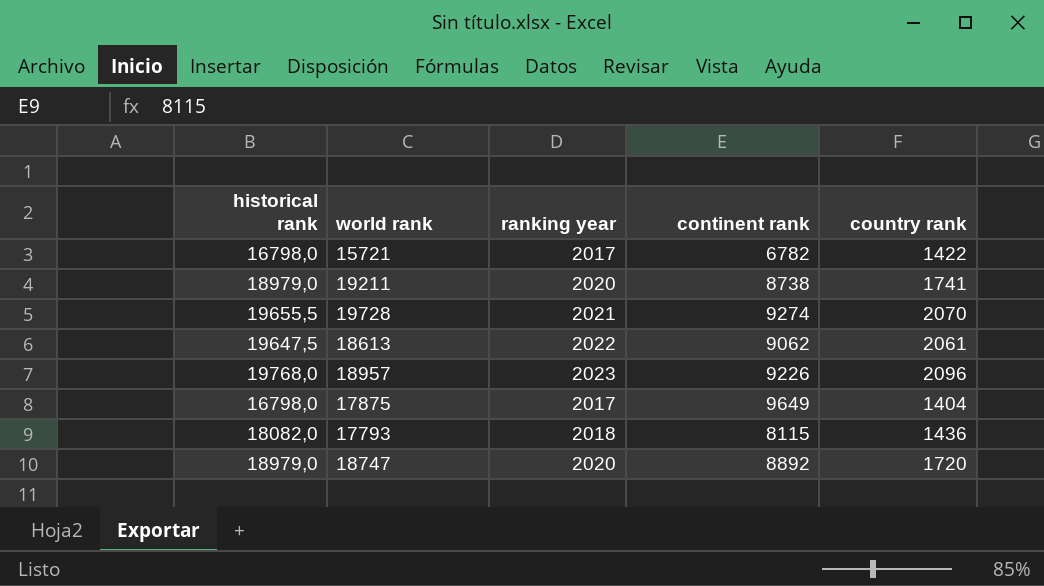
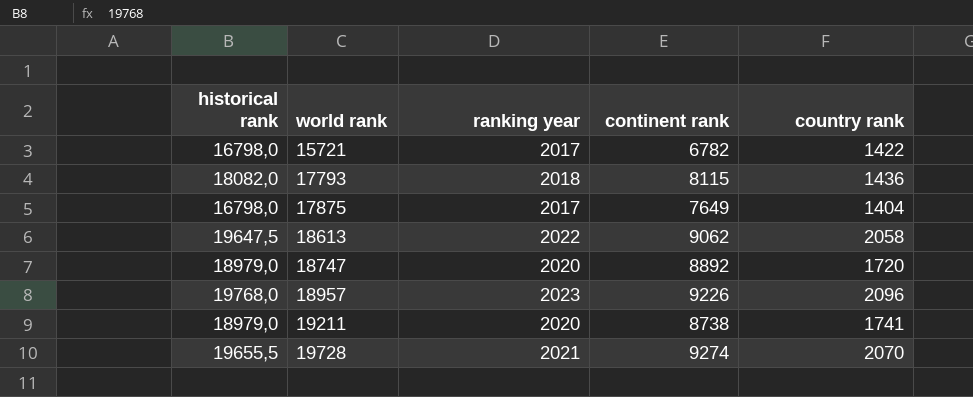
row order: none -> world rank ascending
17875 | continent rank: 9649 -> 7649
18613 | country rank: 2061 -> 2058

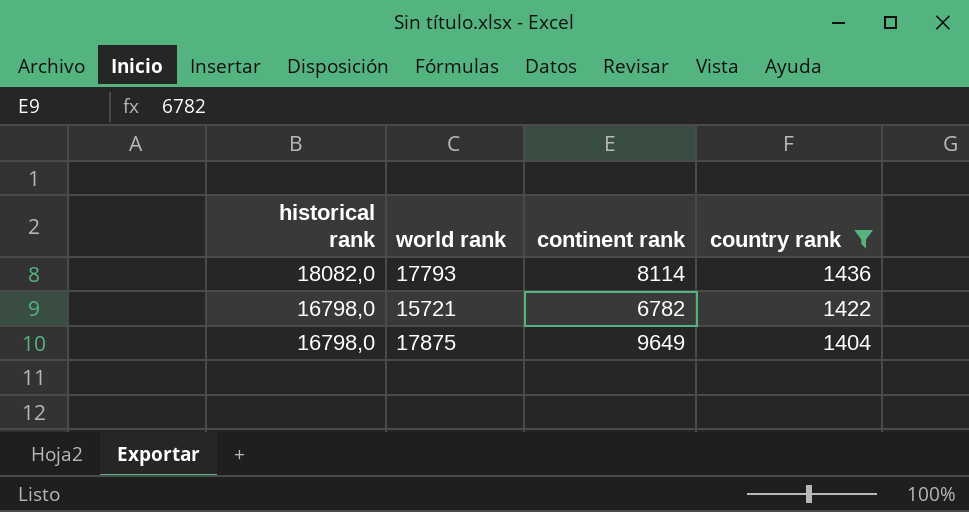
filter: none -> country rank <= 1436
row order: world rank ascending -> historical rank descending
column ranking year | position: 3 -> none
17793 | continent rank: 8115 -> 8114
17875 | continent rank: 7649 -> 9649

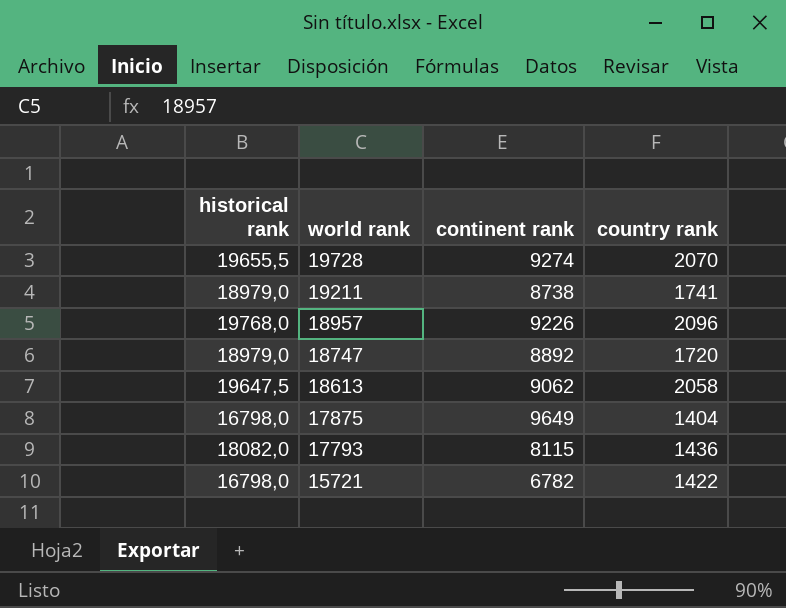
filter: country rank <= 1436 -> none
row order: historical rank descending -> world rank descending
17793 | continent rank: 8114 -> 8115

